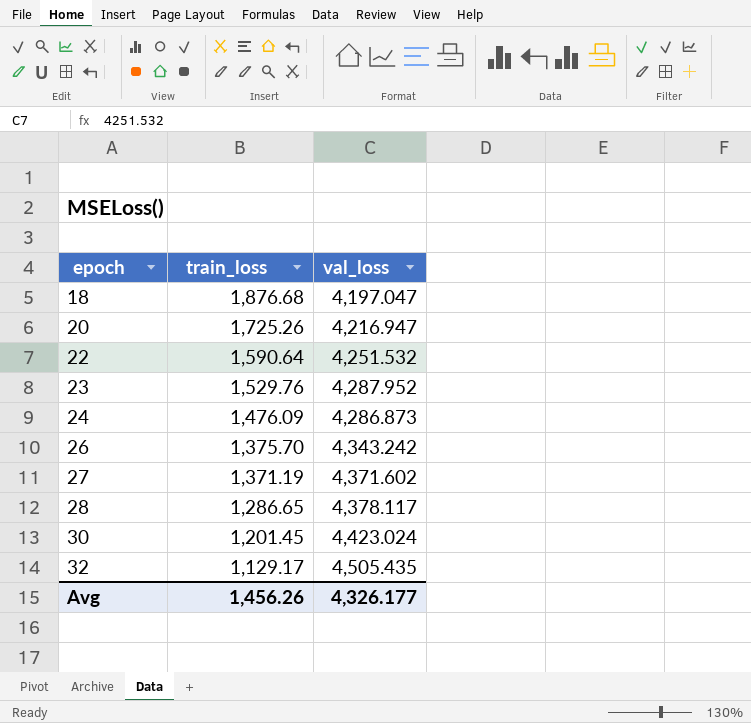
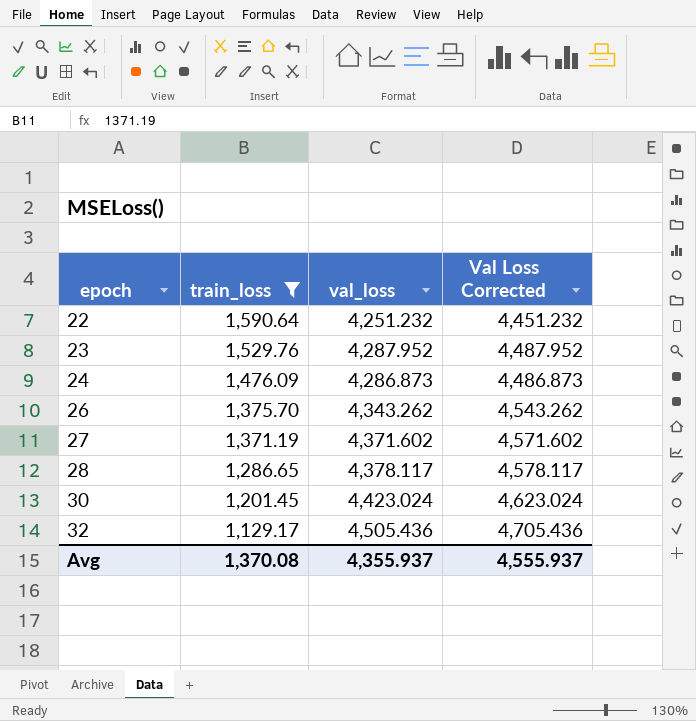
filter: none -> train_loss <= 1,590.64
column Val Loss Corrected | formula: none -> [val_loss] + 200
22 | val_loss: 4,251.532 -> 4,251.232
26 | val_loss: 4,343.242 -> 4,343.262
32 | val_loss: 4,505.435 -> 4,505.436
Avg | train_loss: 1,456.26 -> 1,370.08
Avg | val_loss: 4,326.177 -> 4,355.937

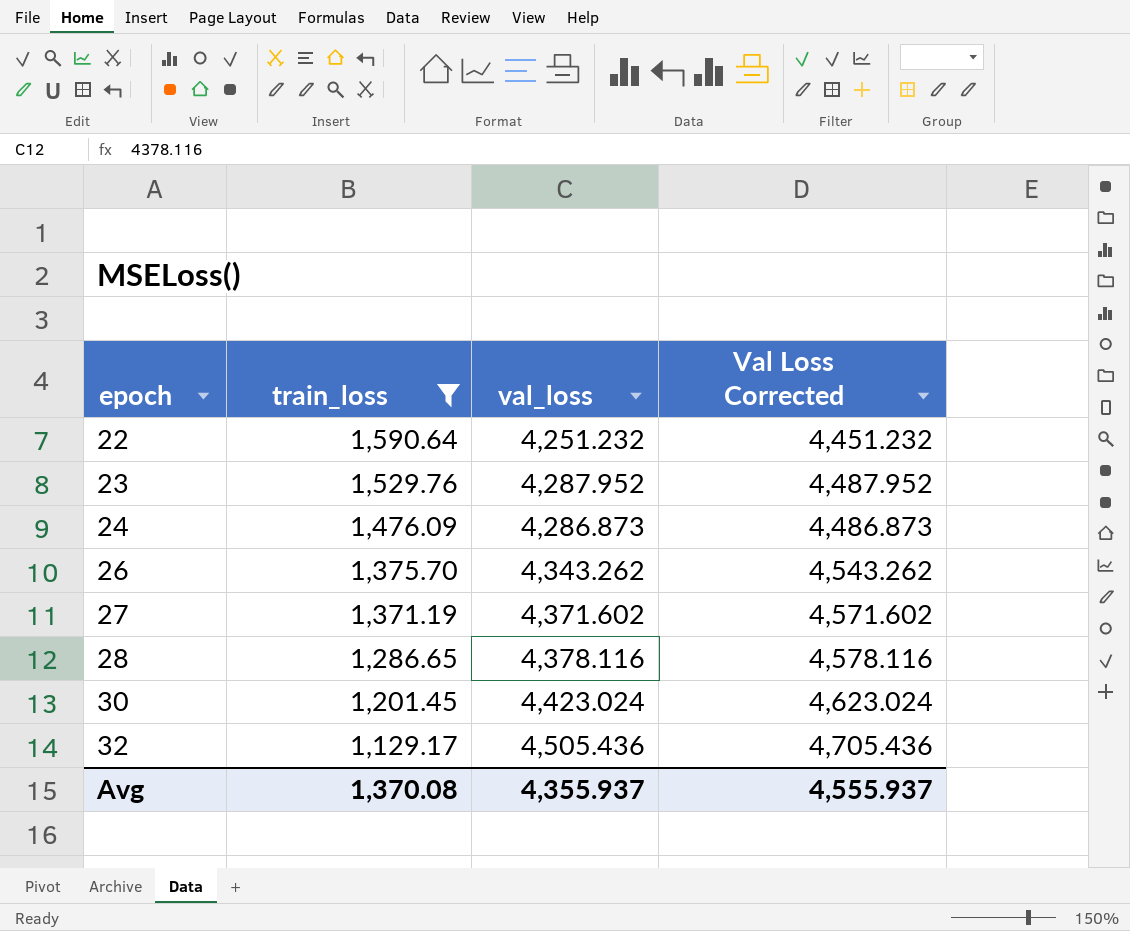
28 | val_loss: 4,378.117 -> 4,378.116
28 | Val Loss Corrected: 4,578.117 -> 4,578.116

